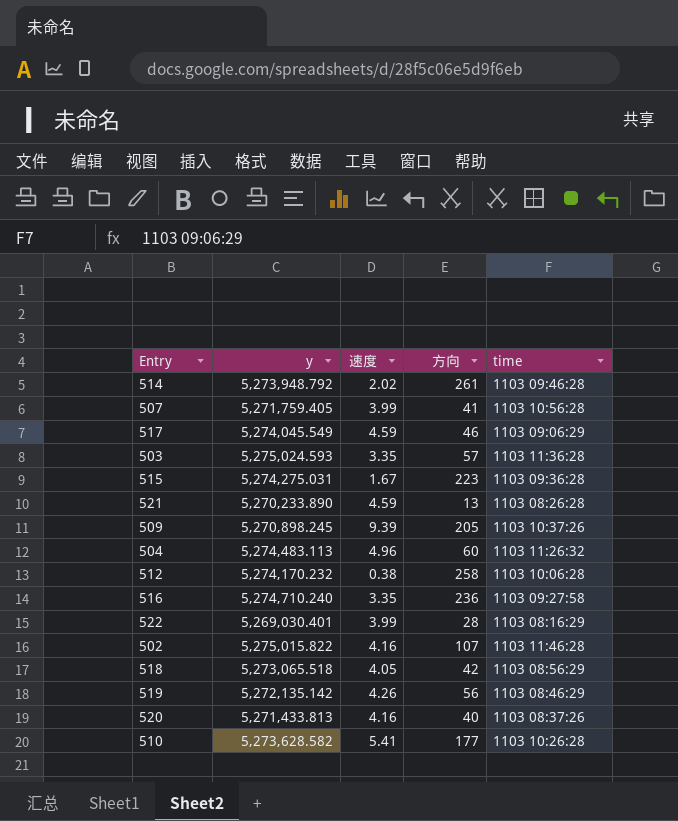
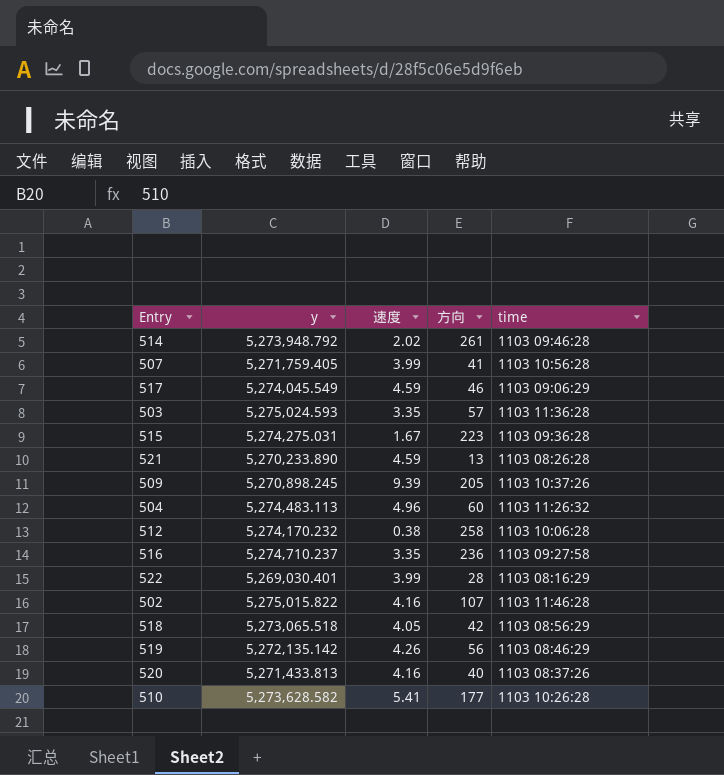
516 | y: 5,274,710.240 -> 5,274,710.237

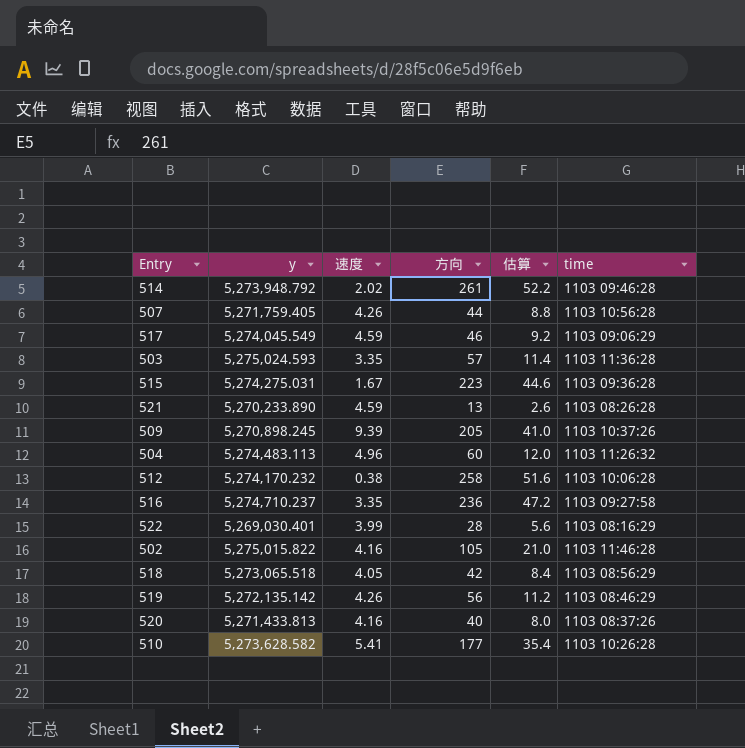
column 估算 | formula: none -> [方向] * 0.2
507 | 速度: 3.99 -> 4.26
507 | 方向: 41 -> 44
502 | 方向: 107 -> 105

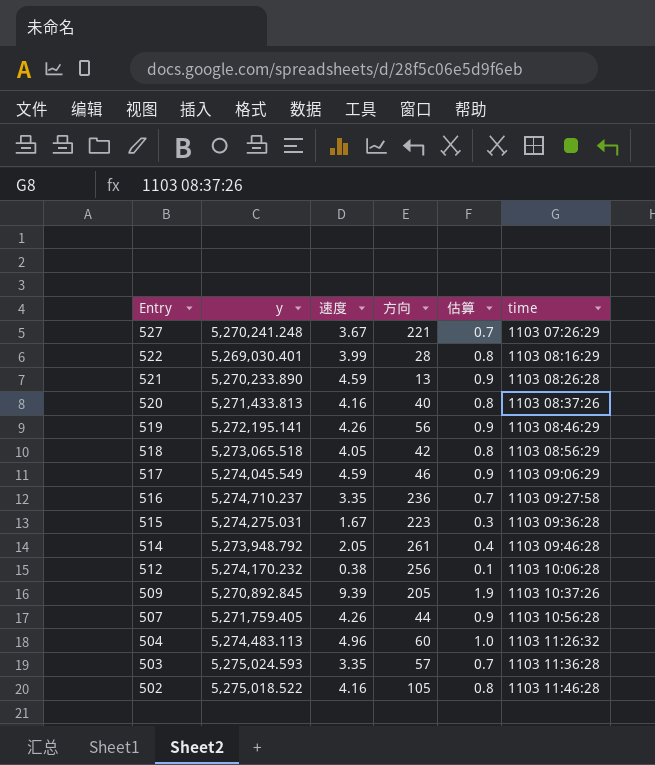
row order: none -> Entry descending
column 估算 | formula: [方向] * 0.2 -> [速度] * 0.2
row 510: 5,273,628.582 | 5.41 | 177 | 35.4 | 1103 10:26:28 -> none
row 527: none -> 5,270,241.248 | 3.67 | 221 | 0.7 | 1103 07:26:29
519 | y: 5,272,135.142 -> 5,272,195.141
514 | 速度: 2.02 -> 2.05
512 | 方向: 258 -> 256
509 | y: 5,270,898.245 -> 5,270,892.845
502 | y: 5,275,015.822 -> 5,275,018.522

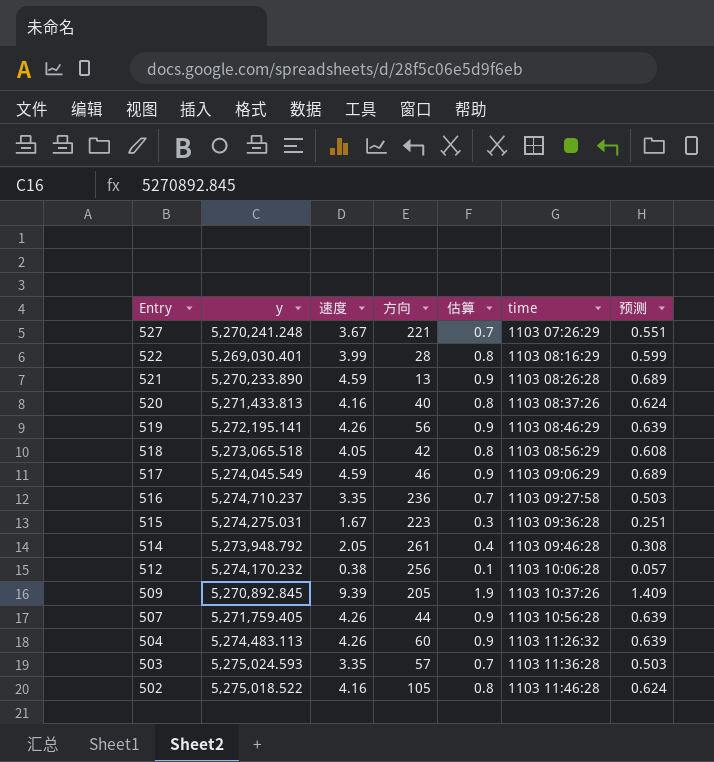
column 预测 | formula: none -> [速度] * 0.15
504 | 速度: 4.96 -> 4.26
504 | 估算: 1.0 -> 0.9

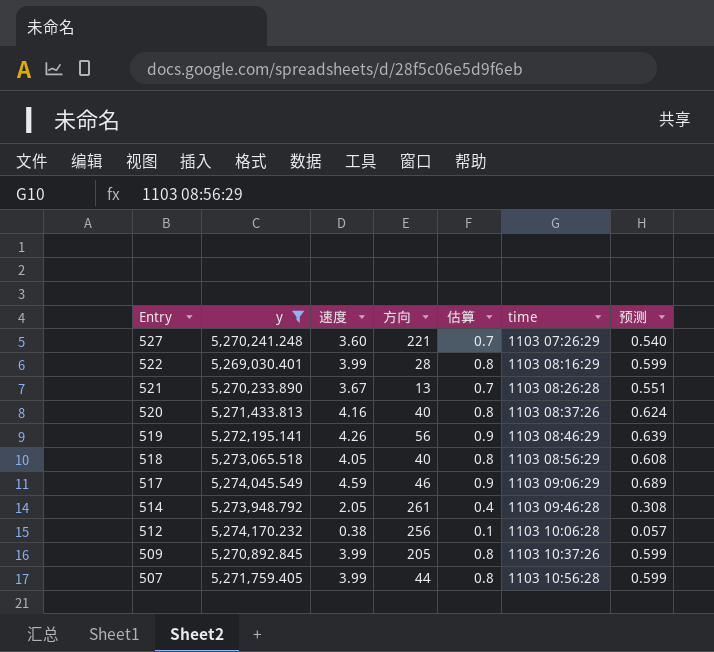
filter: none -> y <= 5,274,170.232
527 | 速度: 3.67 -> 3.60
527 | 预测: 0.551 -> 0.540
521 | 速度: 4.59 -> 3.67
521 | 估算: 0.9 -> 0.7
521 | 预测: 0.689 -> 0.551
518 | 方向: 42 -> 40
509 | 速度: 9.39 -> 3.99
509 | 估算: 1.9 -> 0.8
509 | 预测: 1.409 -> 0.599
507 | 速度: 4.26 -> 3.99
507 | 估算: 0.9 -> 0.8
507 | 预测: 0.639 -> 0.599

